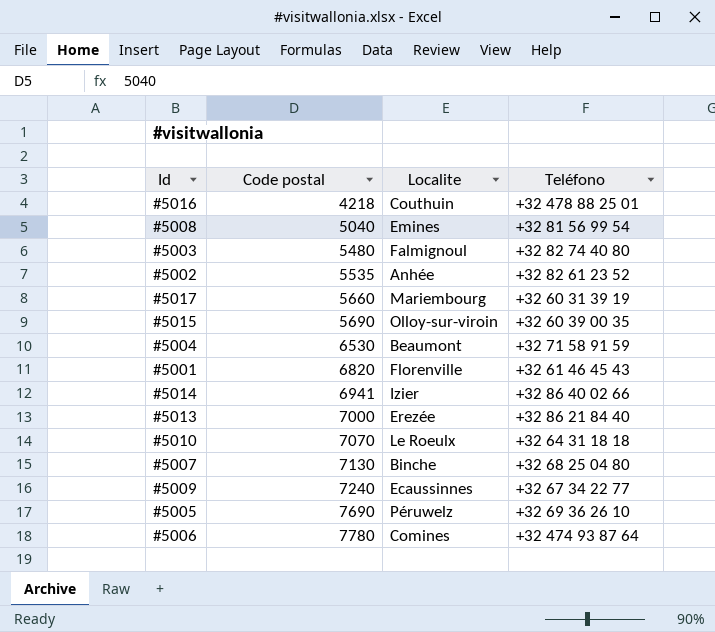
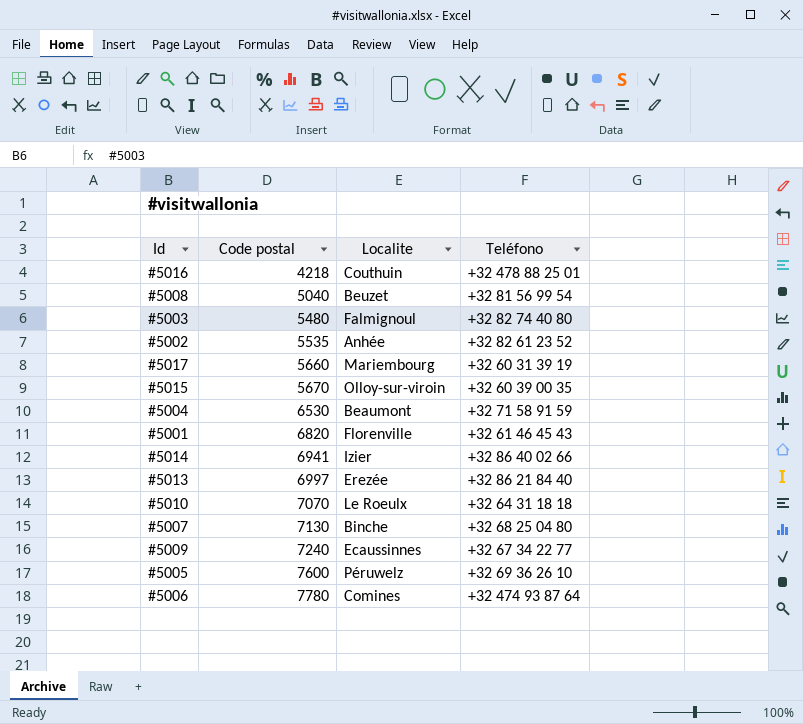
#5008 | Localite: Emines -> Beuzet
#5015 | Code postal: 5690 -> 5670
#5013 | Code postal: 7000 -> 6997
#5005 | Code postal: 7690 -> 7600

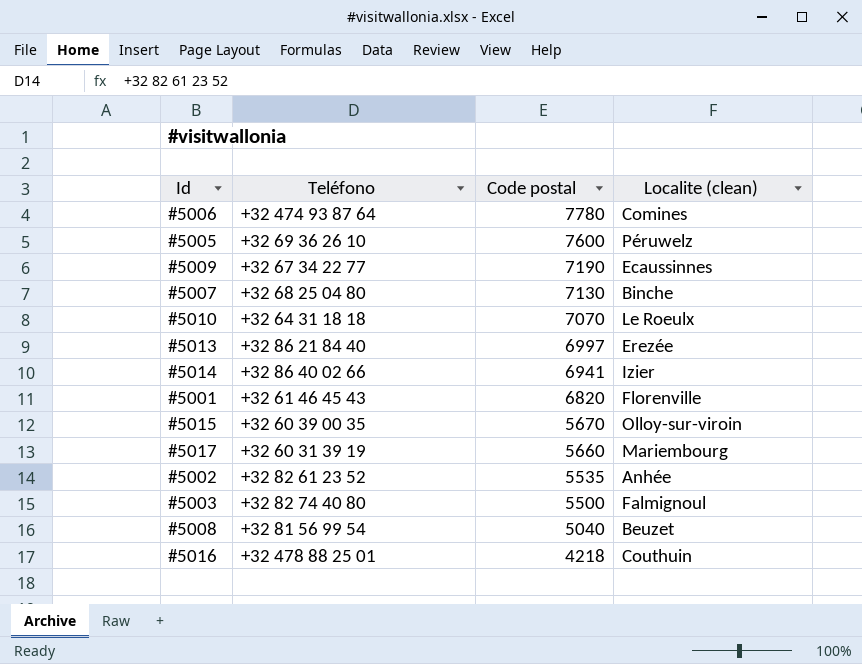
row order: Code postal ascending -> Code postal descending
column Teléfono | position: 4 -> 2
column name: Localite -> Localite (clean)
row #5004: 6530 | Beaumont | +32 71 58 91 59 -> none
#5009 | Code postal: 7240 -> 7190
#5003 | Code postal: 5480 -> 5500

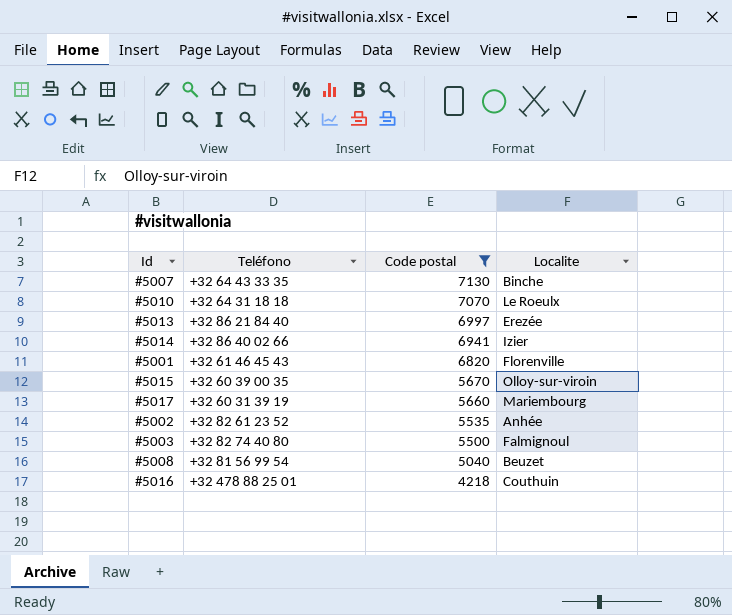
filter: none -> Code postal <= 7130
column name: Localite (clean) -> Localite
#5007 | Teléfono: +32 68 25 04 80 -> +32 64 43 33 35

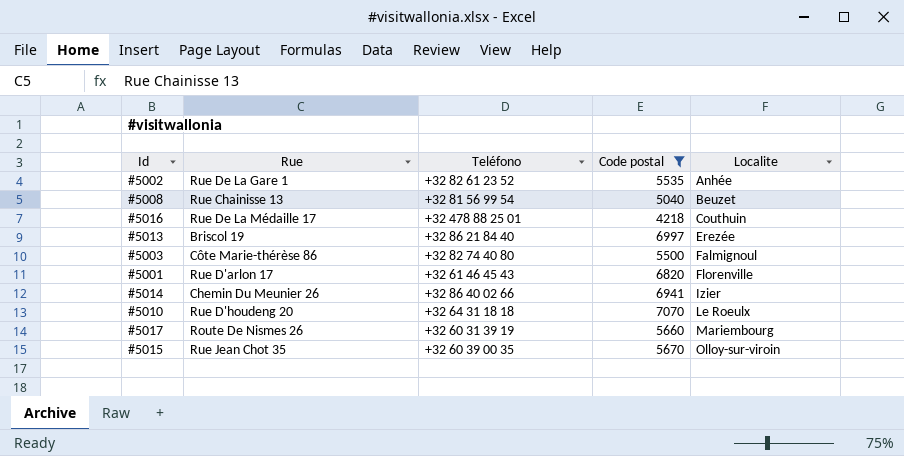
row order: Code postal descending -> Localite ascending
column Rue | position: none -> 2
row #5007: +32 64 43 33 35 | 7130 | Binche -> none

